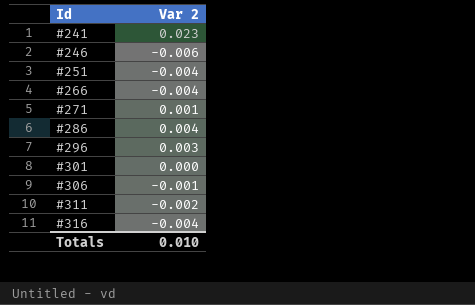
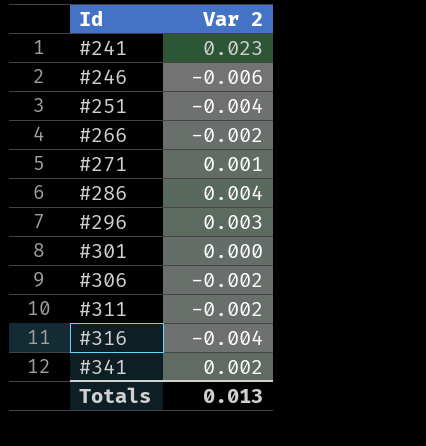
#266 | Var 2: -0.004 -> -0.002
#306 | Var 2: -0.001 -> -0.002
row #341: none -> 0.002
Totals | Var 2: 0.010 -> 0.013

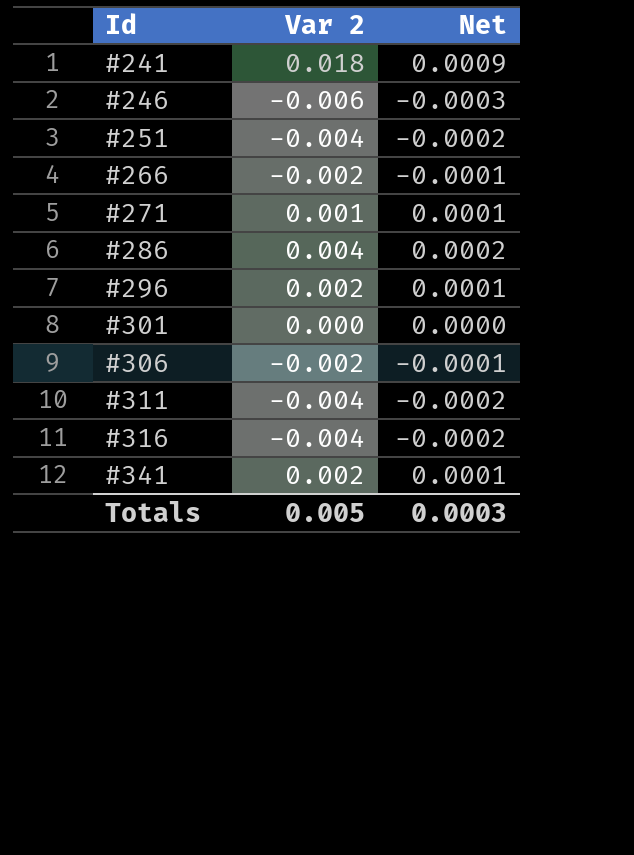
column Net | formula: none -> [Var 2] * 0.05
#241 | Var 2: 0.023 -> 0.018
#296 | Var 2: 0.003 -> 0.002
#311 | Var 2: -0.002 -> -0.004
Totals | Var 2: 0.013 -> 0.005

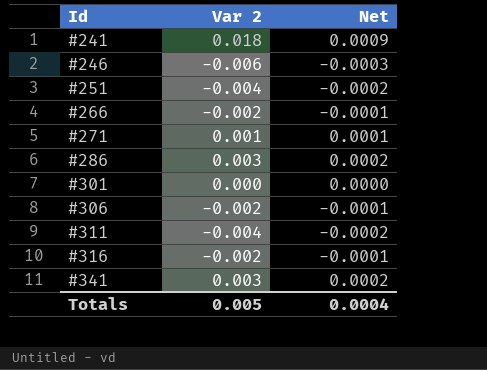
row #296: 0.002 | 0.0001 -> none
#286 | Var 2: 0.004 -> 0.003
#316 | Var 2: -0.004 -> -0.002
#316 | Net: -0.0002 -> -0.0001
#341 | Var 2: 0.002 -> 0.003
#341 | Net: 0.0001 -> 0.0002
Totals | Net: 0.0003 -> 0.0004

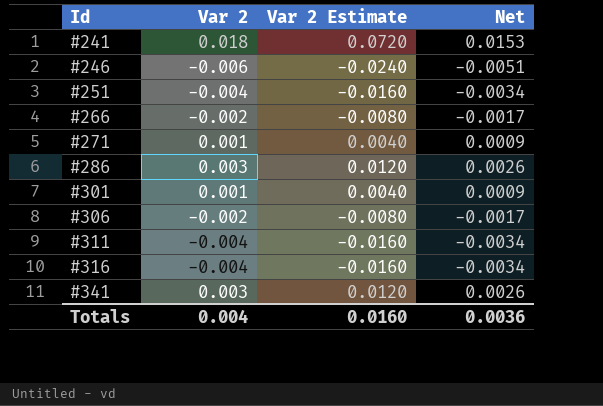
column Var 2 Estimate | formula: none -> [Var 2] * 4
column Net | formula: [Var 2] * 0.05 -> [Var 2] * 0.85
#301 | Var 2: 0.000 -> 0.001
#316 | Var 2: -0.002 -> -0.004
Totals | Var 2: 0.005 -> 0.004
Totals | Net: 0.0004 -> 0.0036

